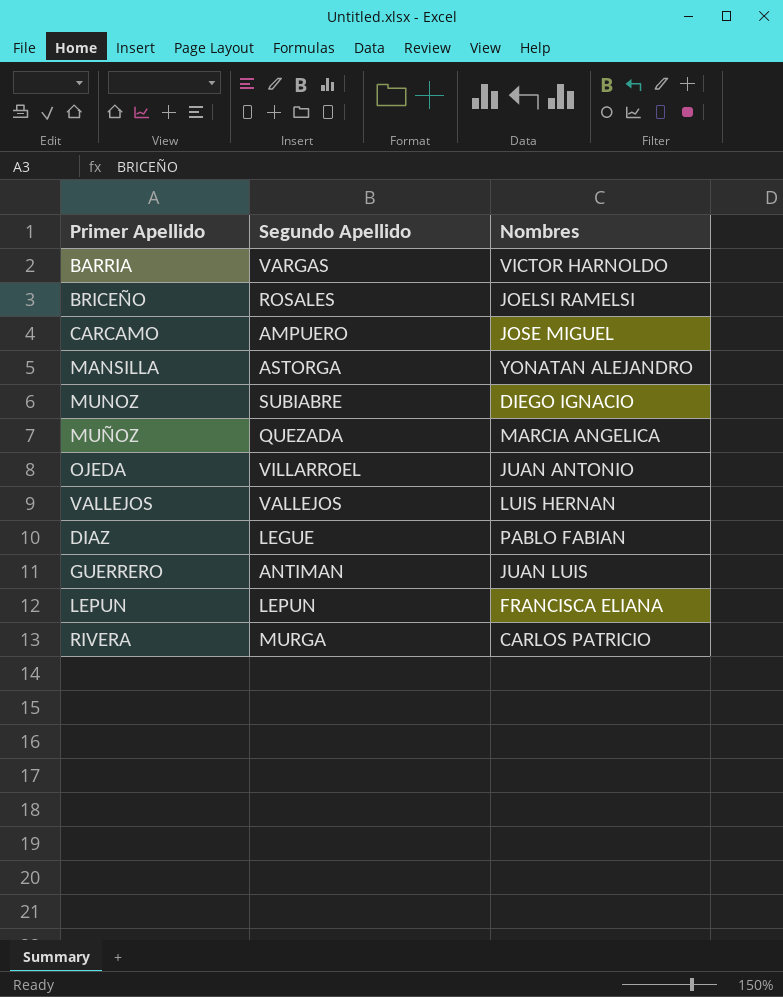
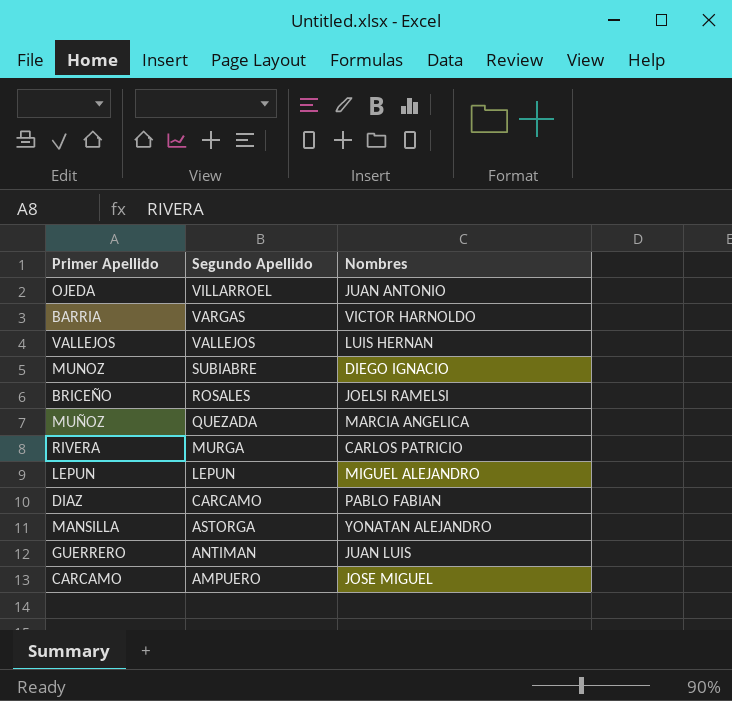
row order: none -> Segundo Apellido descending
LEPUN | Nombres: FRANCISCA ELIANA -> MIGUEL ALEJANDRO
DIAZ | Segundo Apellido: LEGUE -> CARCAMO

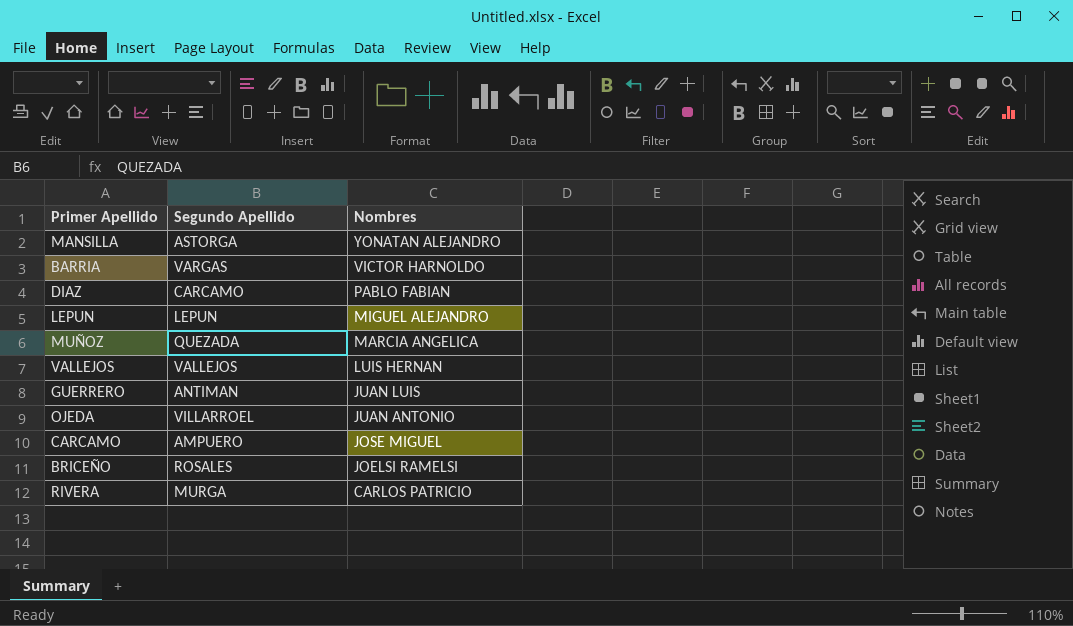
row order: Segundo Apellido descending -> Nombres descending
row MUNOZ: SUBIABRE | DIEGO IGNACIO -> none

